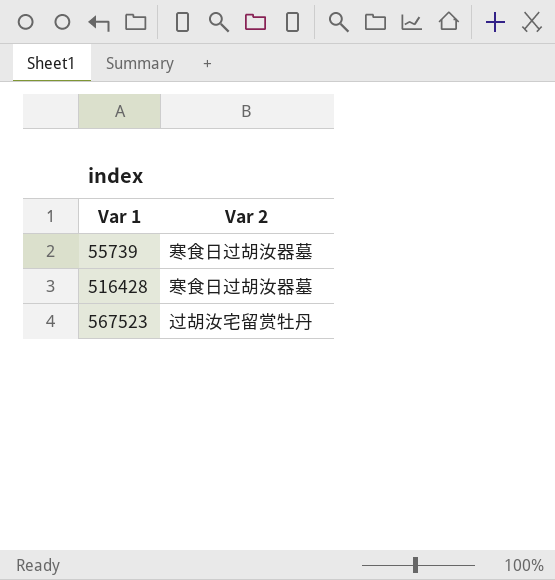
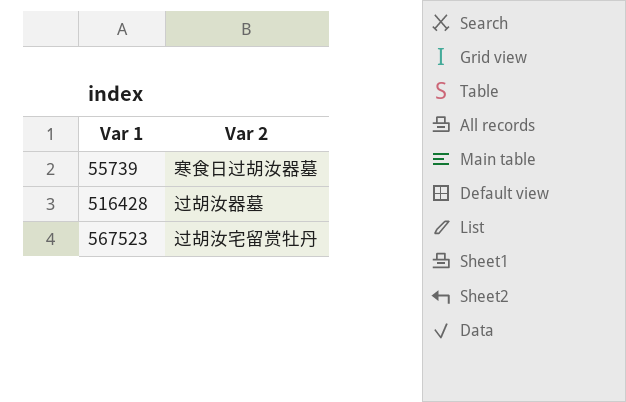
516428 | Var 2: 寒食日过胡汝器墓 -> 过胡汝器墓

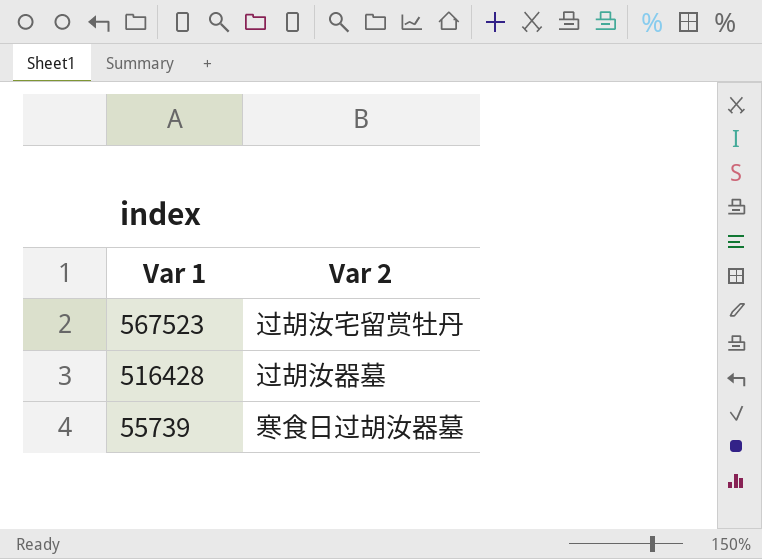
row order: Var 1 ascending -> Var 1 descending

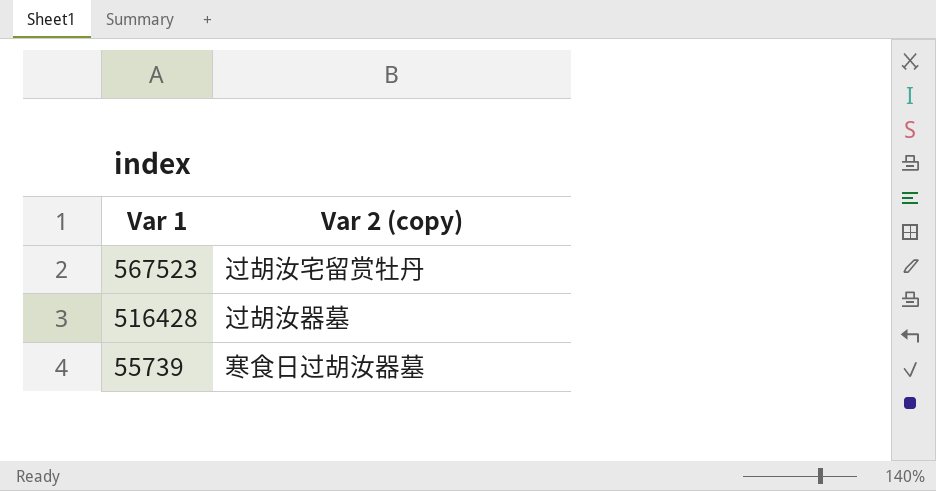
column name: Var 2 -> Var 2 (copy)

